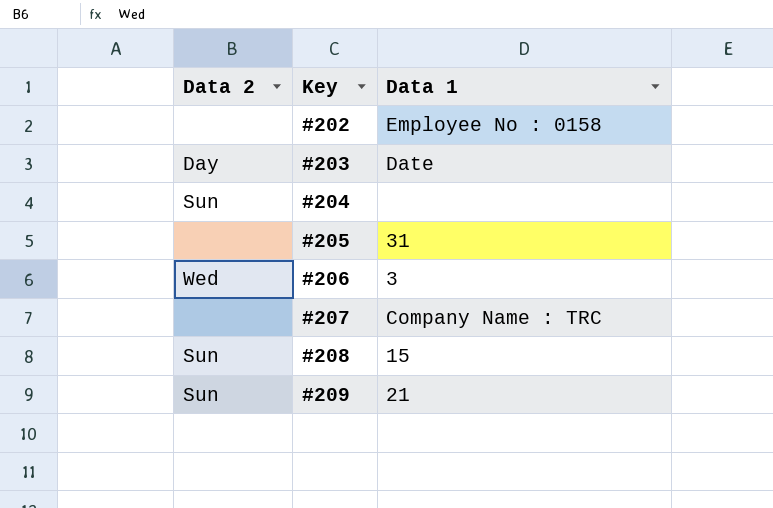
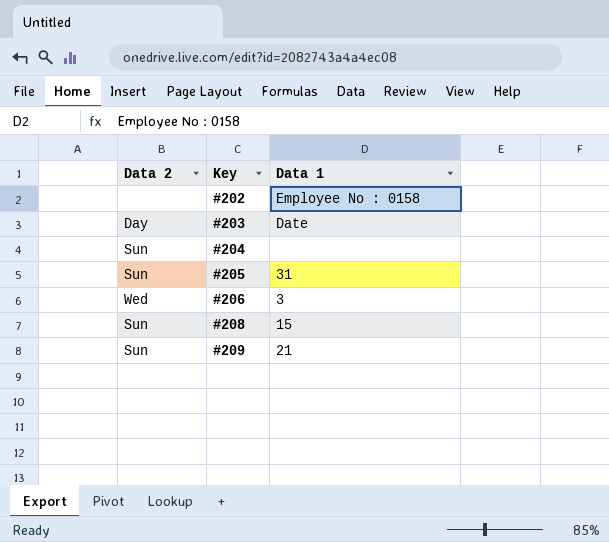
row #207: none | Company Name : TRC -> none
#205 | Data 2: none -> Sun

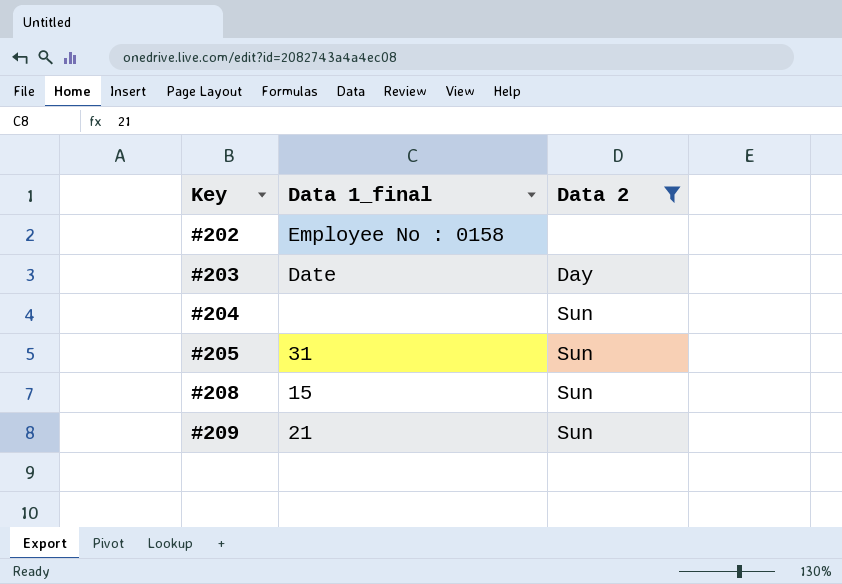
filter: none -> Data 2 != Wed
column name: Data 1 -> Data 1_final
column Data 2 | position: 1 -> 3

